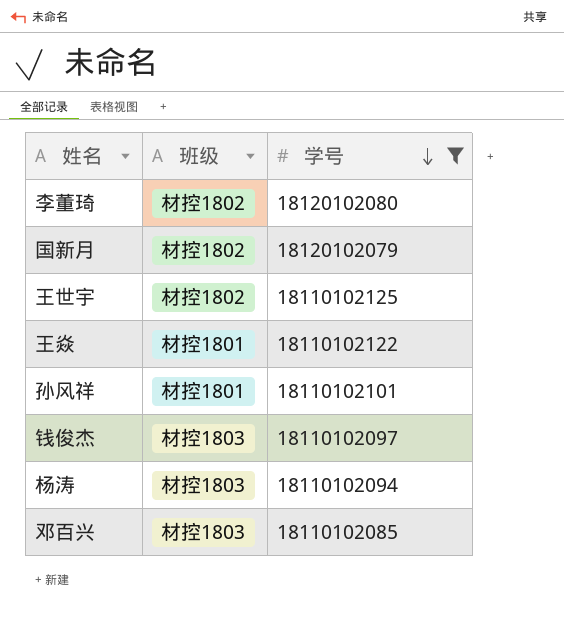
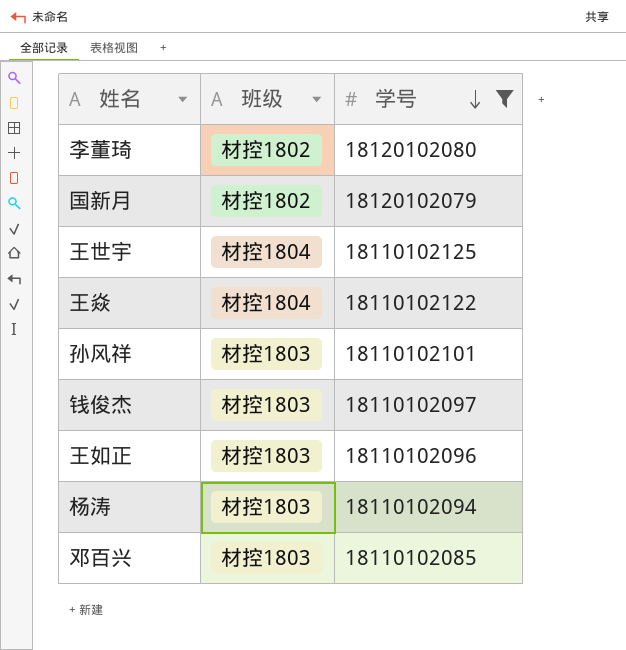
王世宇 | 班级: 材控1802 -> 材控1804
王焱 | 班级: 材控1801 -> 材控1804
孙风祥 | 班级: 材控1801 -> 材控1803
row 王如正: none -> 材控1803 | 18110102096

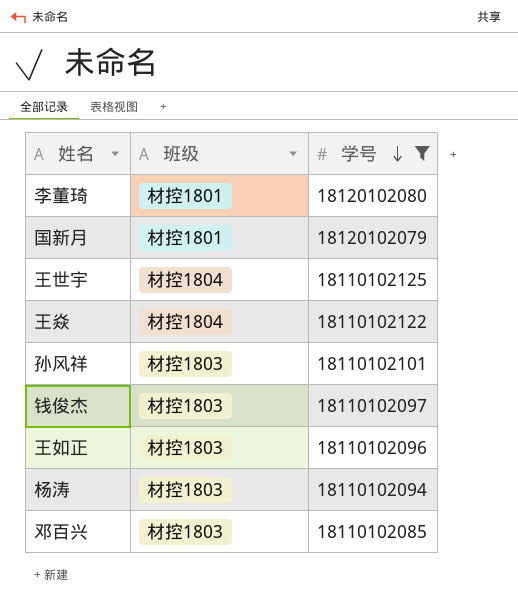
李董琦 | 班级: 材控1802 -> 材控1801
国新月 | 班级: 材控1802 -> 材控1801

